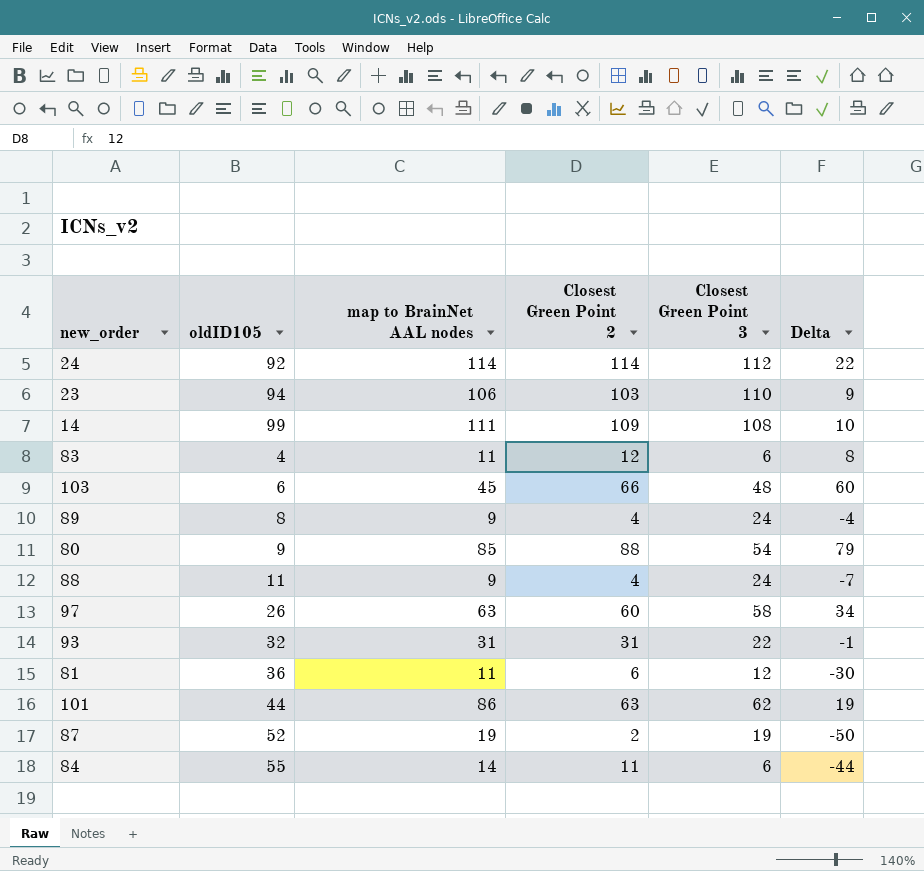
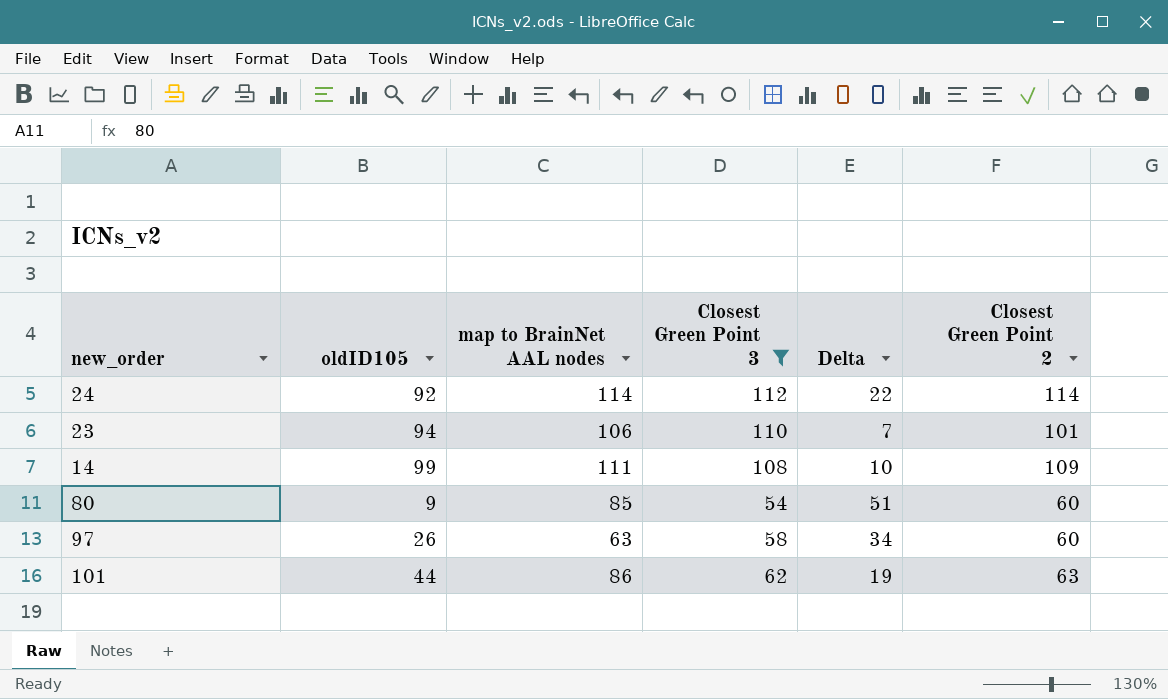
filter: none -> Closest Green Point 3 >= 54
column Closest Green Point 2 | position: 4 -> 6
23 | Delta: 9 -> 7
23 | Closest Green Point 2: 103 -> 101
80 | Delta: 79 -> 51
80 | Closest Green Point 2: 88 -> 60

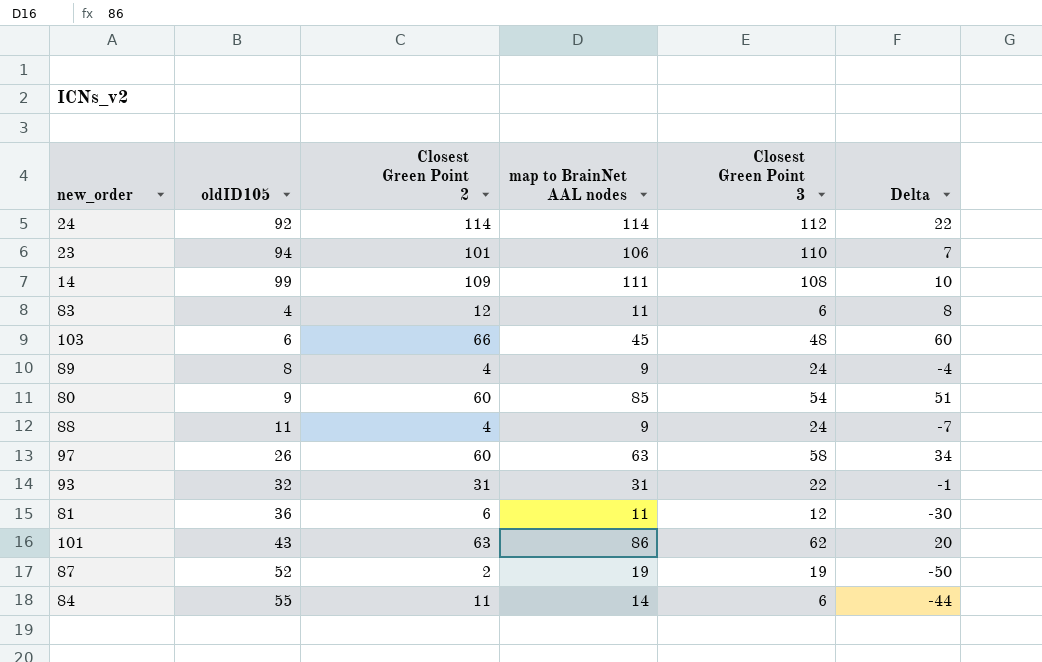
filter: Closest Green Point 3 >= 54 -> none
column Closest Green Point 2 | position: 6 -> 3
101 | oldID105: 44 -> 43
101 | Delta: 19 -> 20

